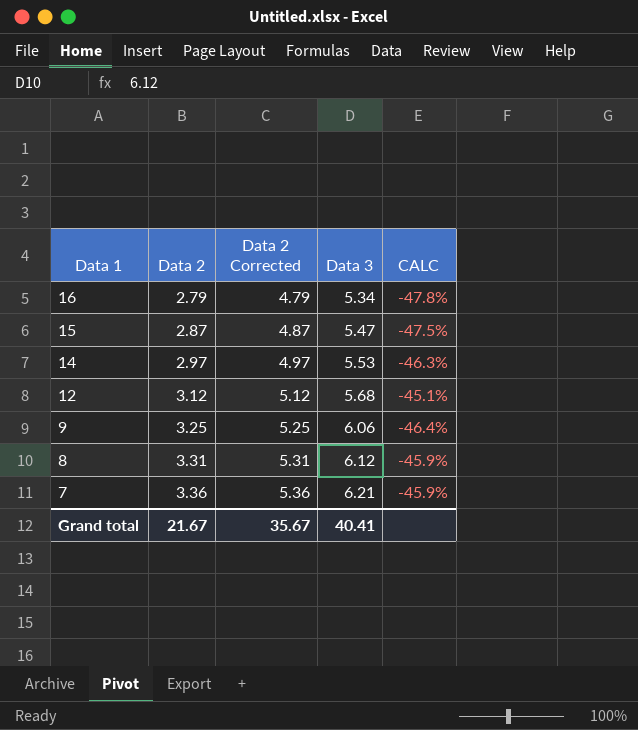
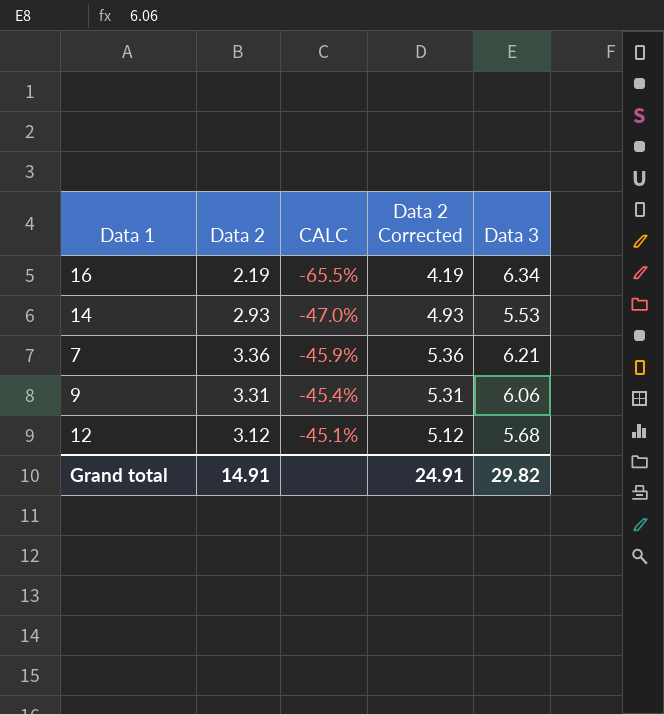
row order: Data 1 descending -> CALC ascending
column CALC | position: 5 -> 3
row 15: 2.87 | 4.87 | 5.47 | -47.5% -> none
row 8: 3.31 | 5.31 | 6.12 | -45.9% -> none
16 | Data 2: 2.79 -> 2.19
16 | CALC: -47.8% -> -65.5%
16 | Data 2 Corrected: 4.79 -> 4.19
16 | Data 3: 5.34 -> 6.34
14 | Data 2: 2.97 -> 2.93
14 | CALC: -46.3% -> -47.0%
14 | Data 2 Corrected: 4.97 -> 4.93
9 | Data 2: 3.25 -> 3.31
9 | CALC: -46.4% -> -45.4%
9 | Data 2 Corrected: 5.25 -> 5.31
Grand total | Data 2: 21.67 -> 14.91
Grand total | Data 2 Corrected: 35.67 -> 24.91
Grand total | Data 3: 40.41 -> 29.82

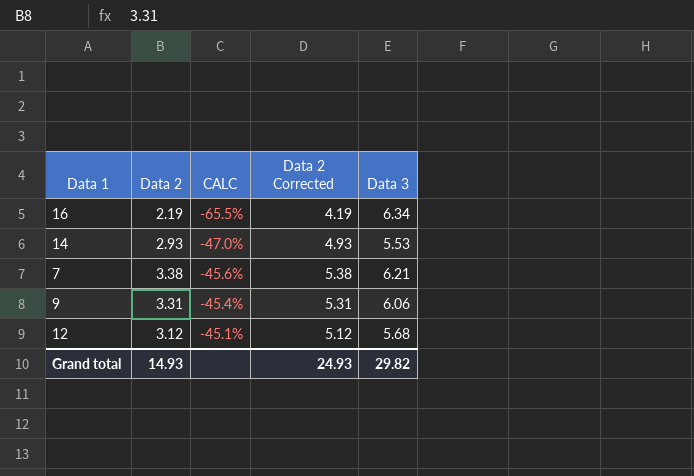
7 | Data 2: 3.36 -> 3.38
7 | CALC: -45.9% -> -45.6%
7 | Data 2 Corrected: 5.36 -> 5.38
Grand total | Data 2: 14.91 -> 14.93
Grand total | Data 2 Corrected: 24.91 -> 24.93

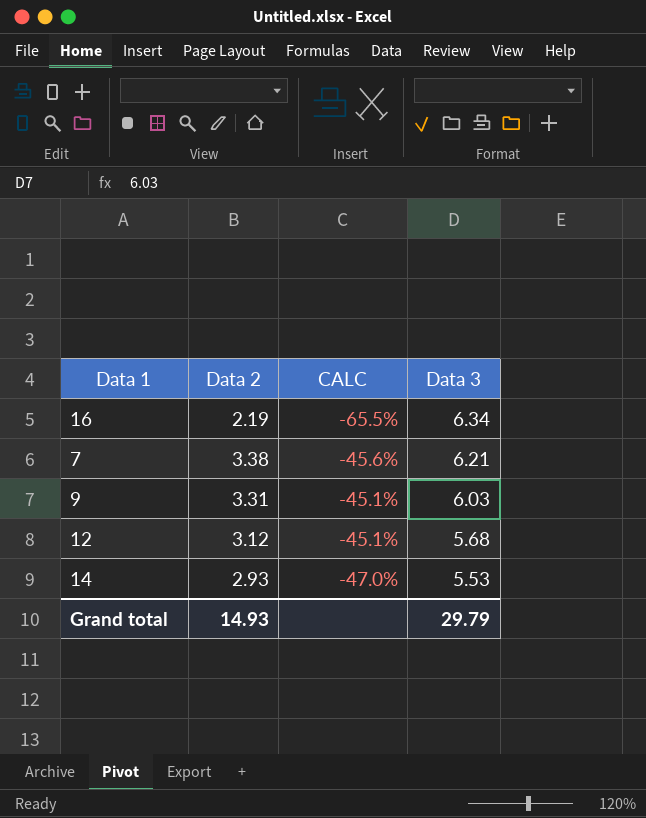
row order: CALC ascending -> Data 3 descending
column Data 2 Corrected | formula: [Data 2] + 2 -> none
9 | CALC: -45.4% -> -45.1%
9 | Data 3: 6.06 -> 6.03
Grand total | Data 3: 29.82 -> 29.79

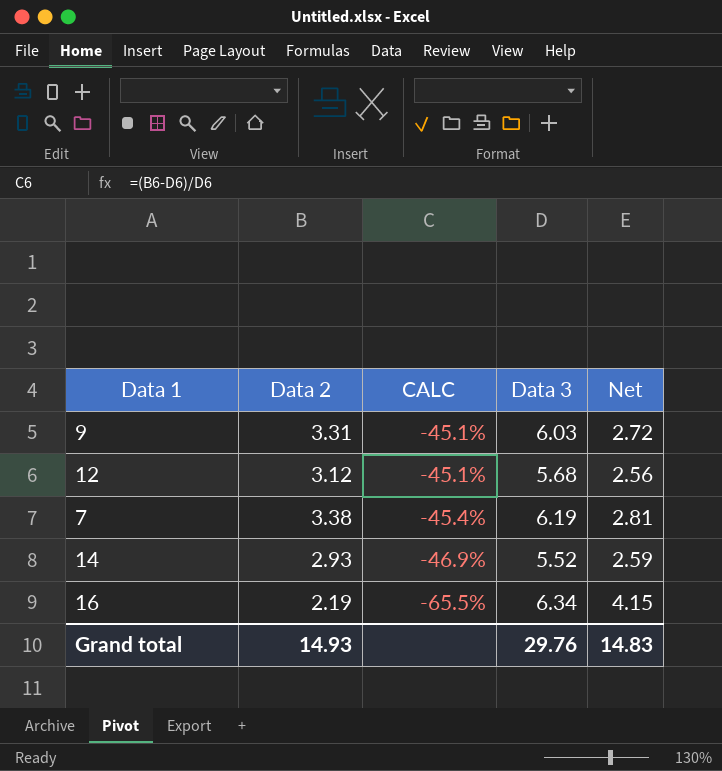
row order: Data 3 descending -> CALC descending
column Net | formula: none -> [Data 3] - [Data 2]
7 | CALC: -45.6% -> -45.4%
7 | Data 3: 6.21 -> 6.19
14 | CALC: -47.0% -> -46.9%
14 | Data 3: 5.53 -> 5.52
Grand total | Data 3: 29.79 -> 29.76

